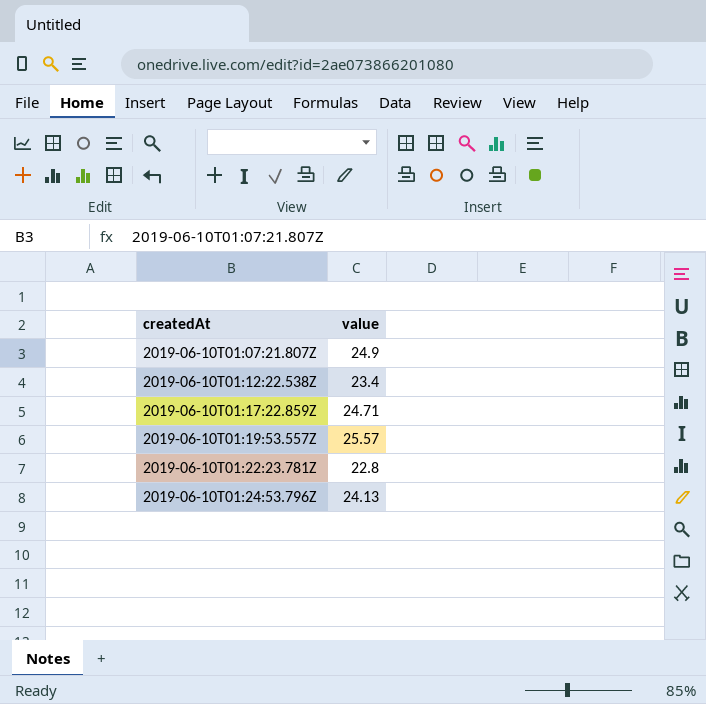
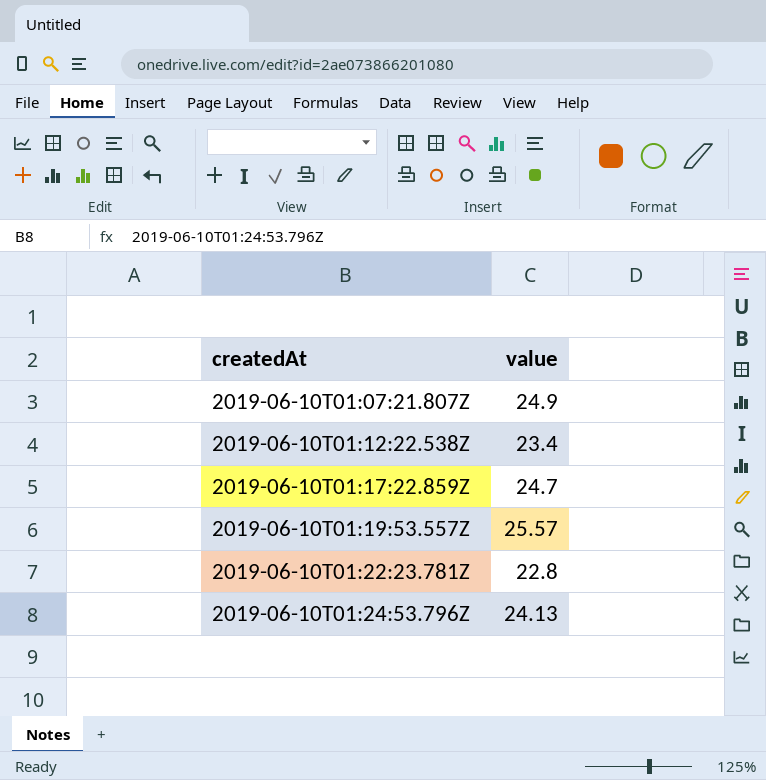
2019-06-10T01:17:22.859Z | value: 24.71 -> 24.7

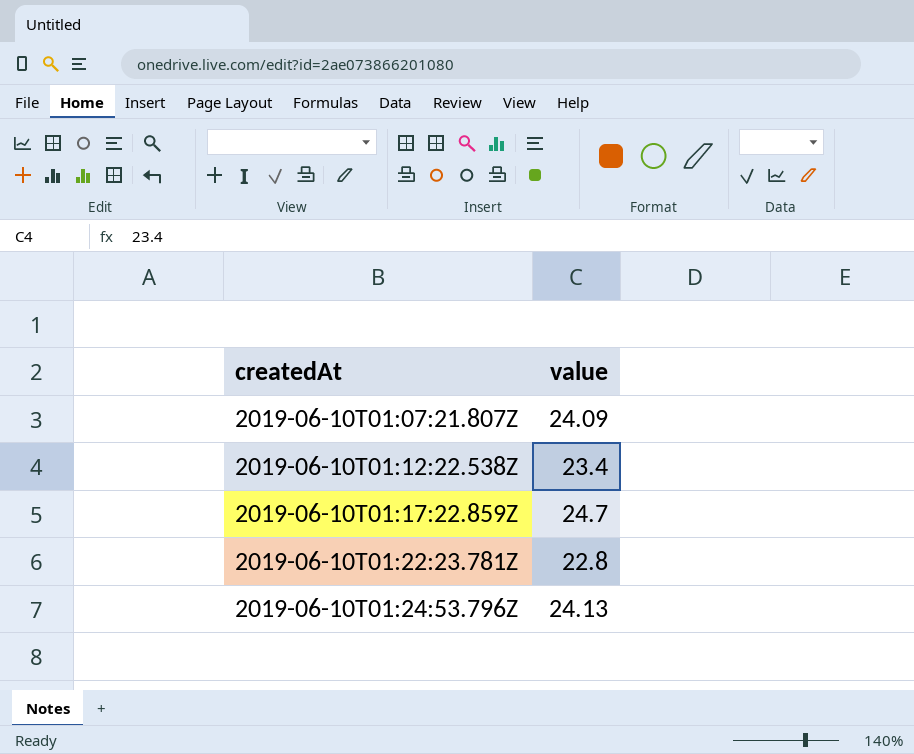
row 2019-06-10T01:19:53.557Z: 25.57 -> none
2019-06-10T01:07:21.807Z | value: 24.9 -> 24.09

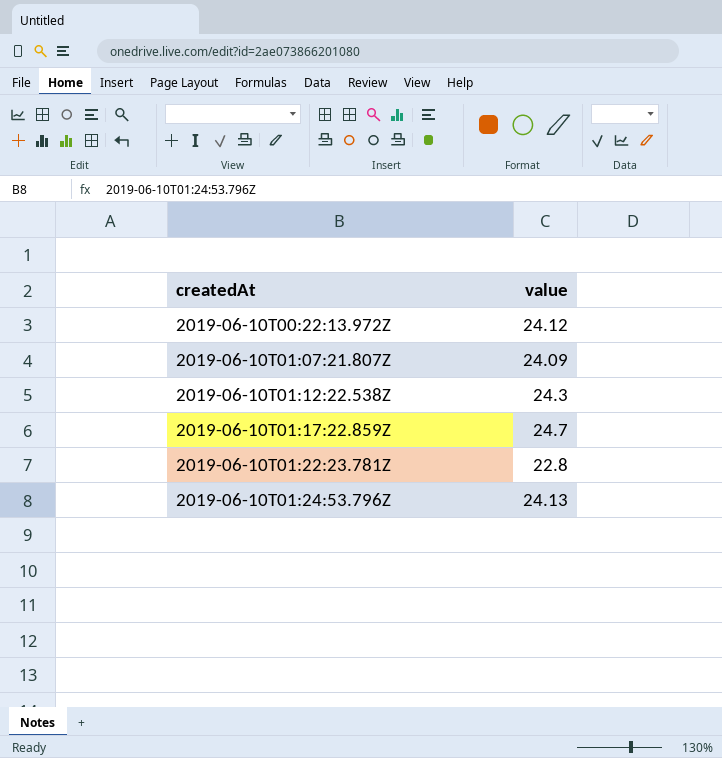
row 2019-06-10T00:22:13.972Z: none -> 24.12
2019-06-10T01:12:22.538Z | value: 23.4 -> 24.3

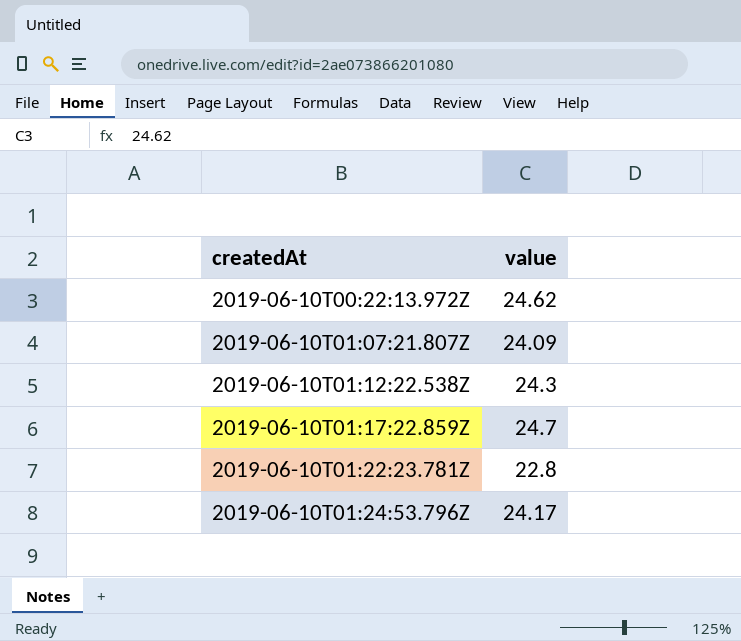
2019-06-10T00:22:13.972Z | value: 24.12 -> 24.62
2019-06-10T01:24:53.796Z | value: 24.13 -> 24.17

